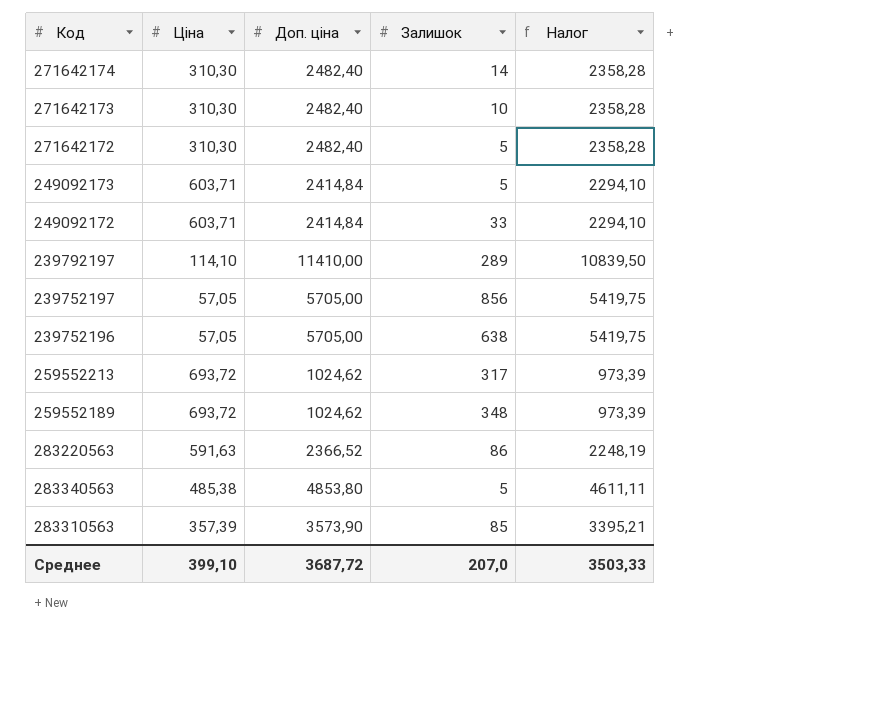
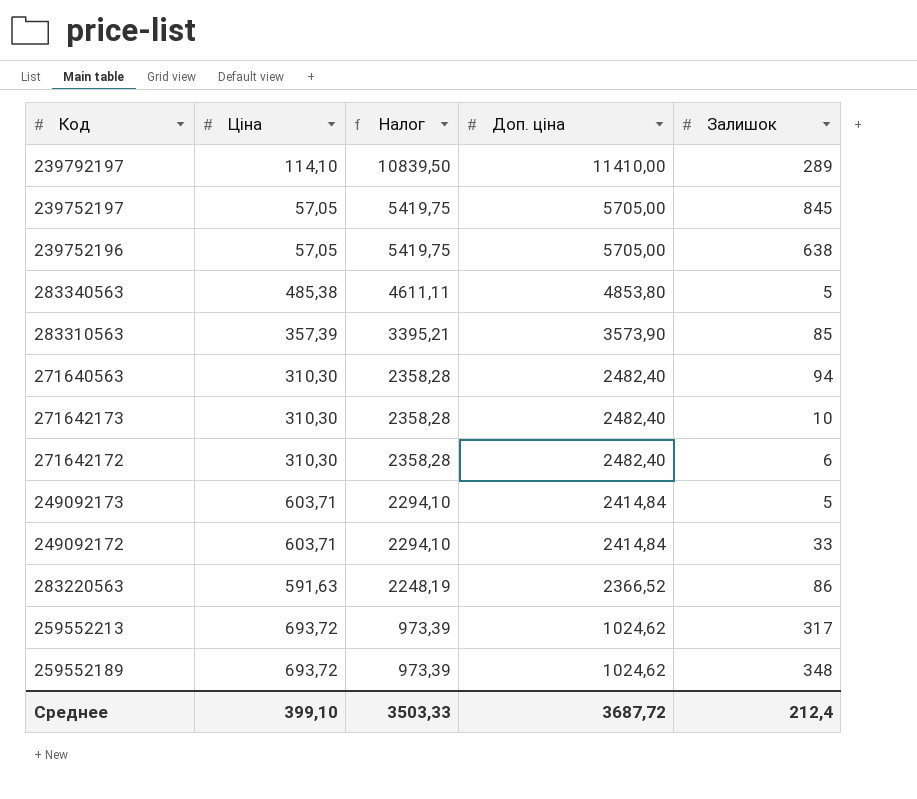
row order: none -> Налог descending
column Налог | position: 5 -> 3
row 271642174: 310,30 | 2482,40 | 14 | 2358,28 -> none
239752197 | Залишок: 856 -> 845
row 271640563: none -> 310,30 | 2358,28 | 2482,40 | 94
271642172 | Залишок: 5 -> 6
Среднее | Залишок: 207,0 -> 212,4

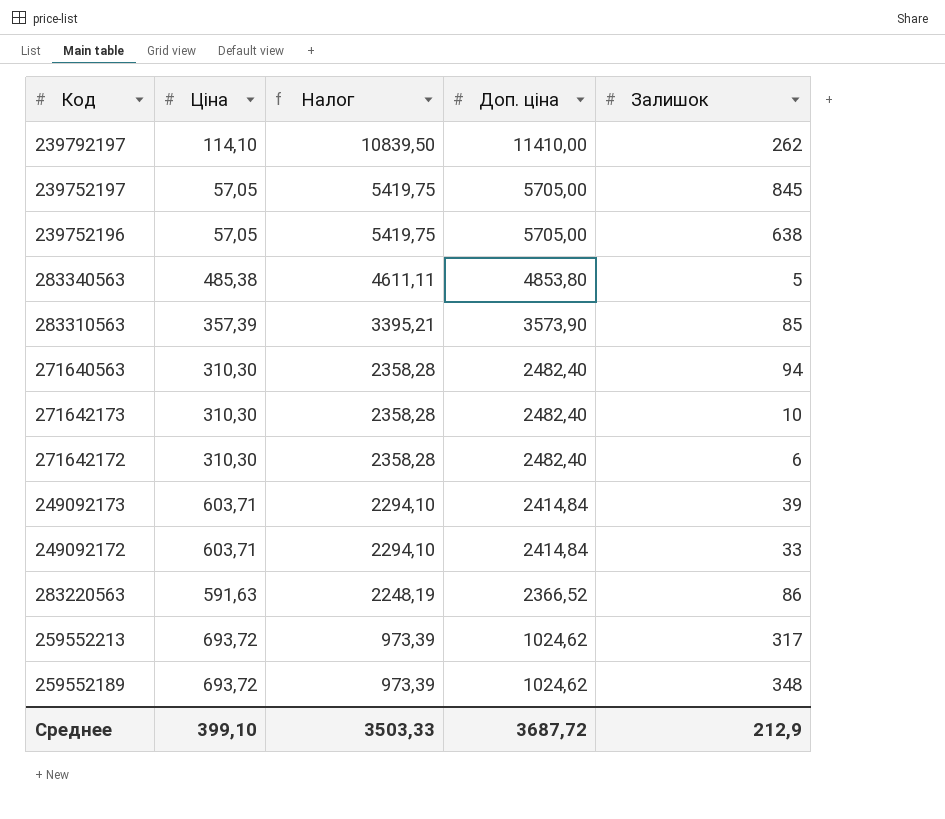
239792197 | Залишок: 289 -> 262
249092173 | Залишок: 5 -> 39
Среднее | Залишок: 212,4 -> 212,9

